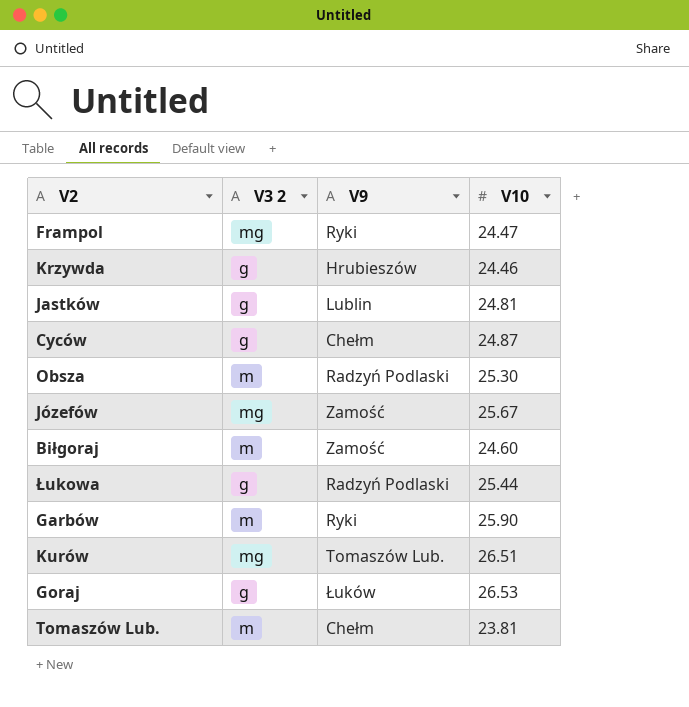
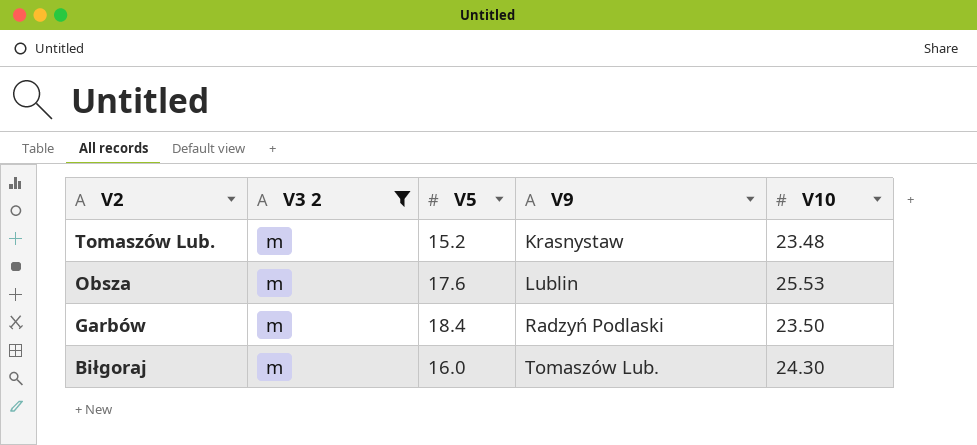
filter: none -> V3 2 = m
row order: none -> V2 descending
column V5 | position: none -> 3
Tomaszów Lub. | V9: Chełm -> Krasnystaw
Tomaszów Lub. | V10: 23.81 -> 23.48
Obsza | V9: Radzyń Podlaski -> Lublin
Obsza | V10: 25.30 -> 25.53
Garbów | V9: Ryki -> Radzyń Podlaski
Garbów | V10: 25.90 -> 23.50
Biłgoraj | V9: Zamość -> Tomaszów Lub.
Biłgoraj | V10: 24.60 -> 24.30

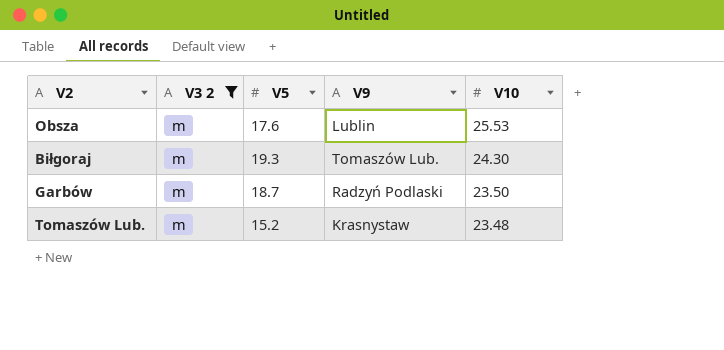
row order: V2 descending -> V10 descending
Biłgoraj | V5: 16.0 -> 19.3
Garbów | V5: 18.4 -> 18.7

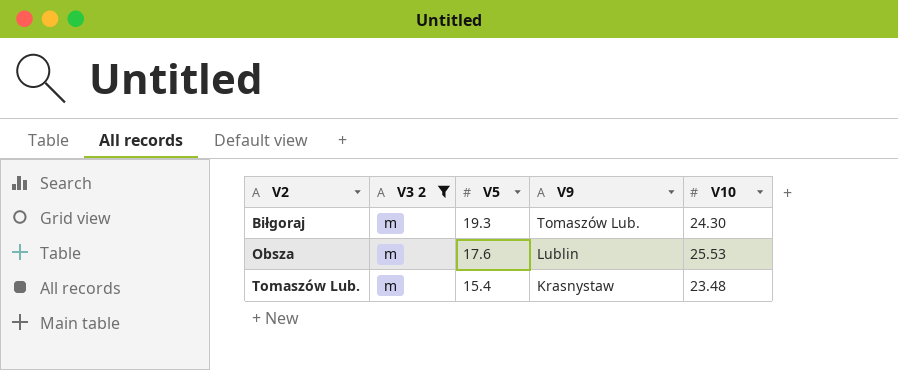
row order: V10 descending -> V2 ascending
row Garbów: m | 18.7 | Radzyń Podlaski | 23.50 -> none
Tomaszów Lub. | V5: 15.2 -> 15.4

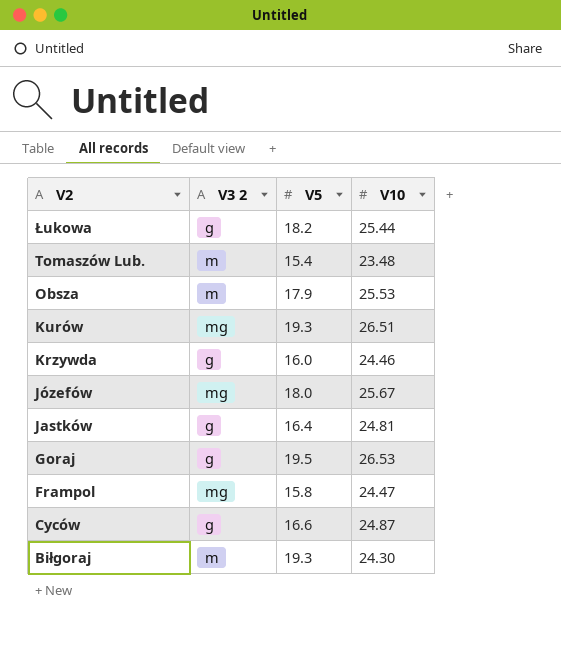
filter: V3 2 = m -> none
row order: V2 ascending -> V2 descending
column V9 | position: 4 -> none
Obsza | V5: 17.6 -> 17.9

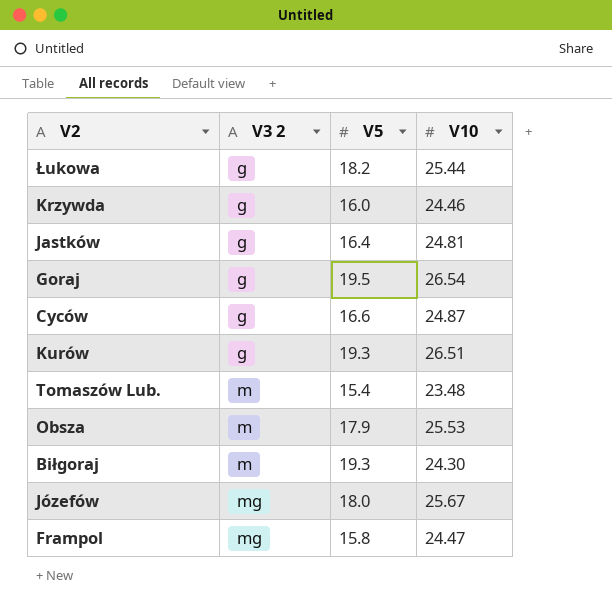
row order: V2 descending -> V3 2 ascending
Goraj | V10: 26.53 -> 26.54
Kurów | V3 2: mg -> g

